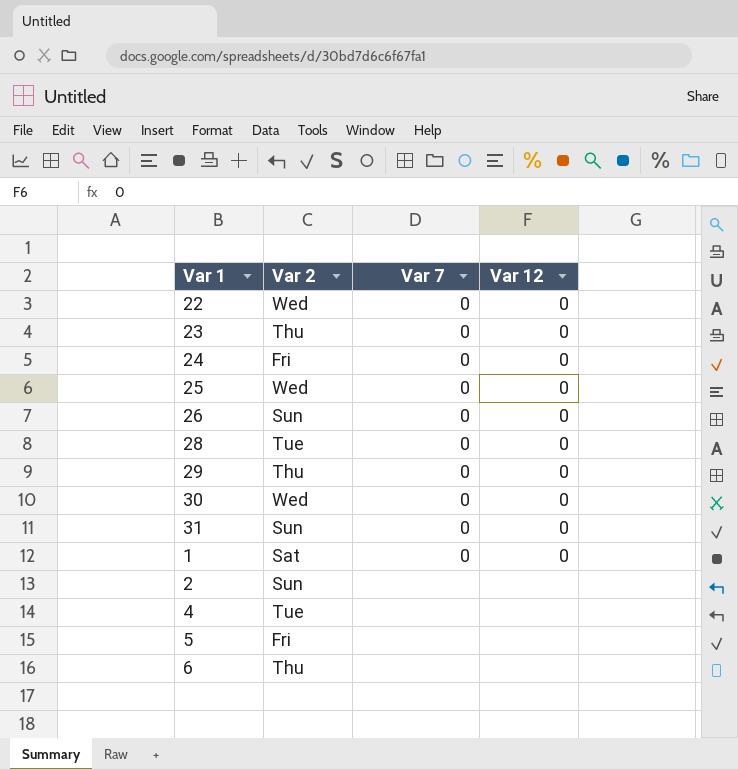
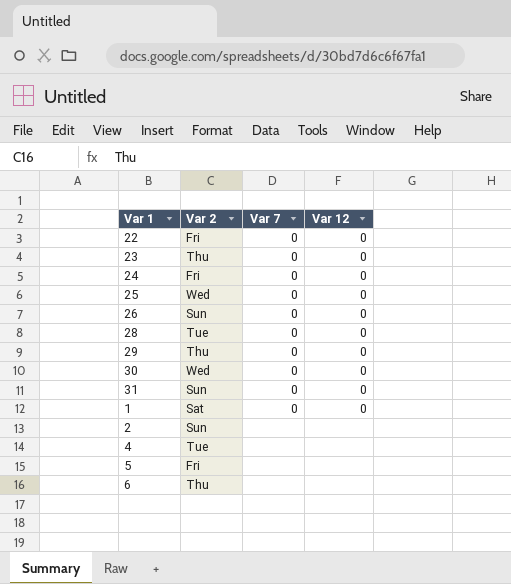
22 | Var 2: Wed -> Fri

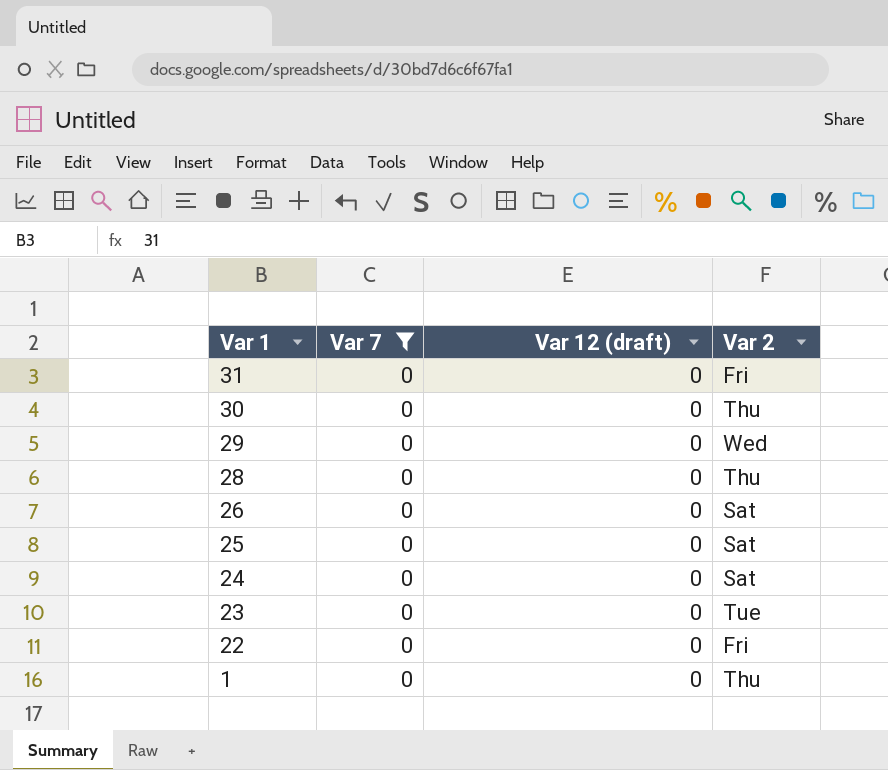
filter: none -> Var 7 = 0
row order: none -> Var 1 descending
column name: Var 12 -> Var 12 (draft)
column Var 2 | position: 2 -> 4
31 | Var 2: Sun -> Fri
30 | Var 2: Wed -> Thu
29 | Var 2: Thu -> Wed
28 | Var 2: Tue -> Thu
26 | Var 2: Sun -> Sat
25 | Var 2: Wed -> Sat
24 | Var 2: Fri -> Sat
23 | Var 2: Thu -> Tue
1 | Var 2: Sat -> Thu

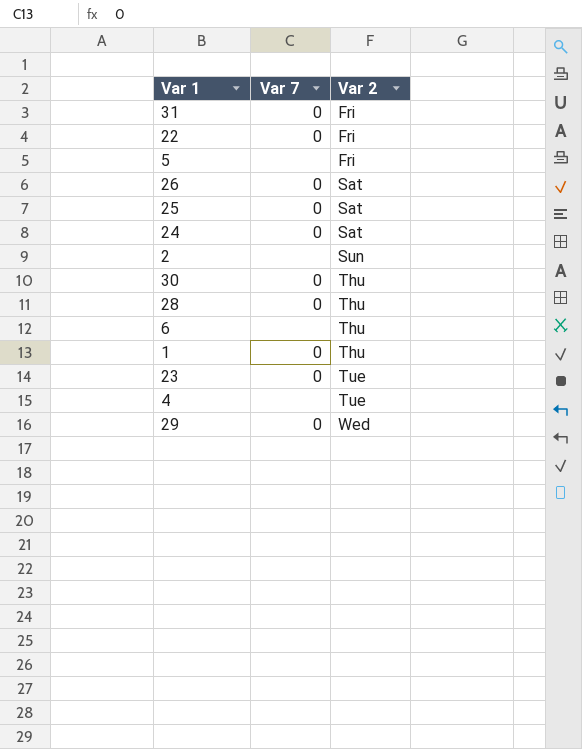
filter: Var 7 = 0 -> none
row order: Var 1 descending -> Var 2 ascending
column Var 12 (draft) | position: 3 -> none

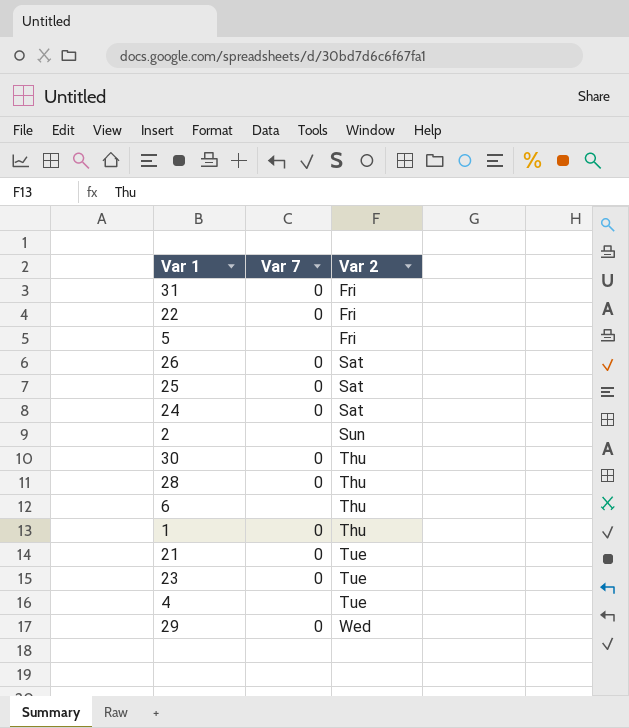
row 21: none -> 0 | Tue

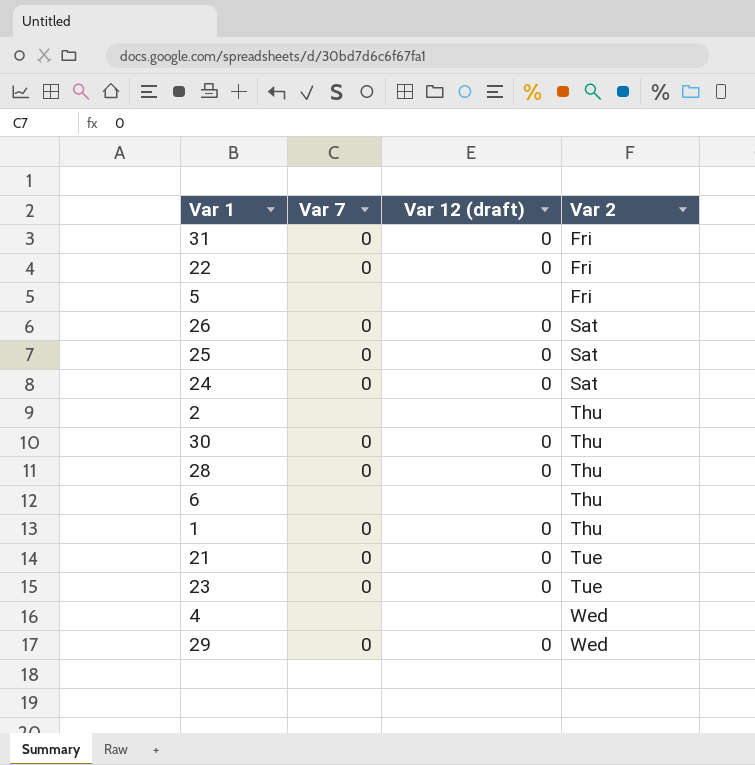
column Var 12 (draft) | position: none -> 3
2 | Var 2: Sun -> Thu
4 | Var 2: Tue -> Wed

